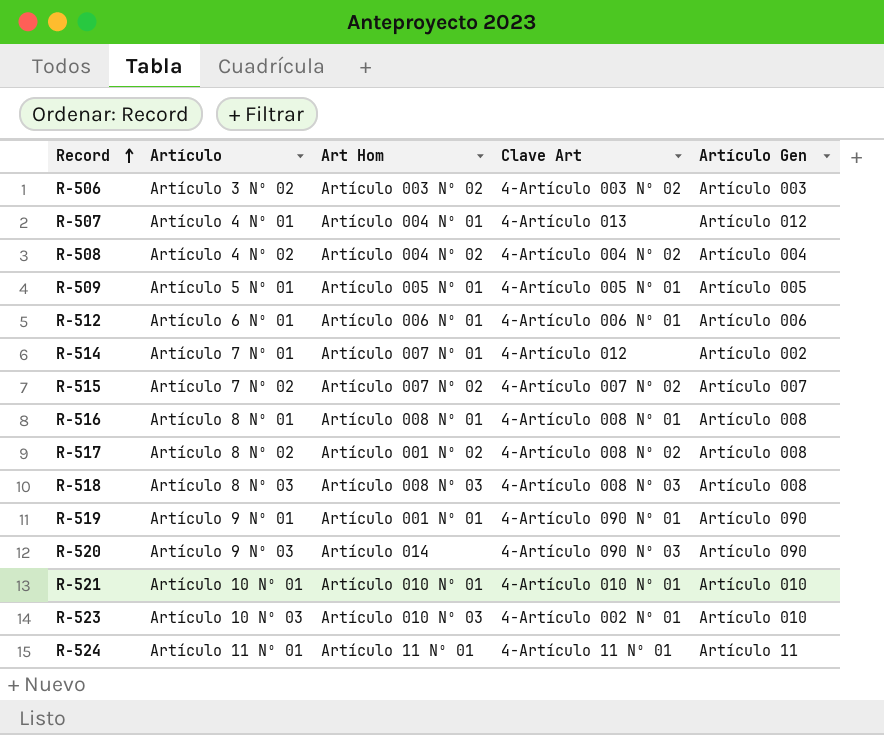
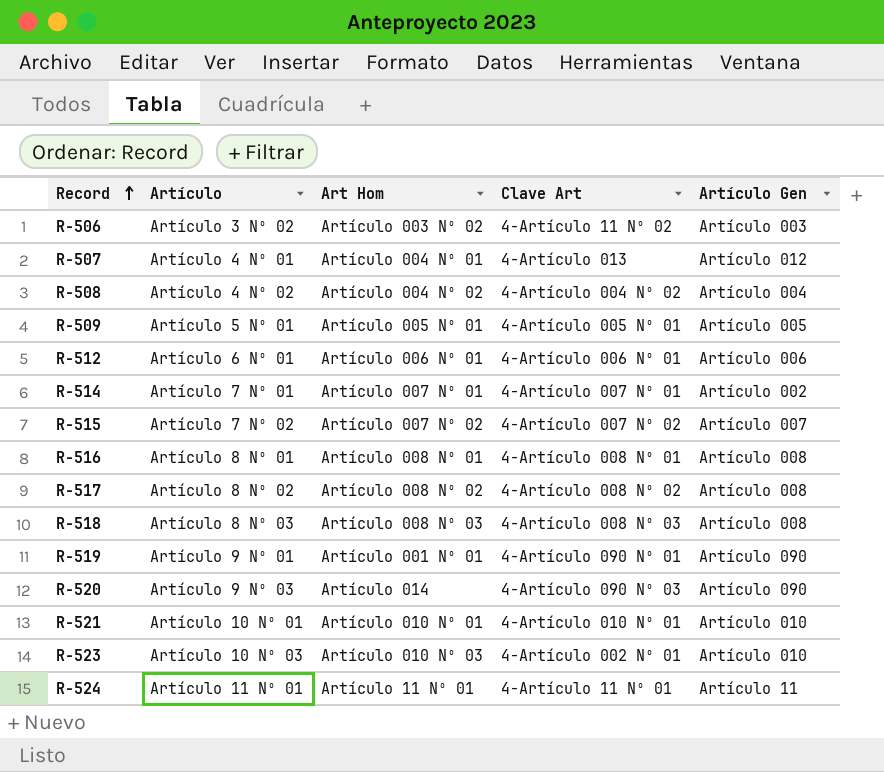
R-506 | Clave Art: 4-Artículo 003 Nº 02 -> 4-Artículo 11 Nº 02
R-514 | Clave Art: 4-Artículo 012 -> 4-Artículo 007 Nº 01
R-517 | Art Hom: Artículo 001 Nº 02 -> Artículo 008 Nº 02

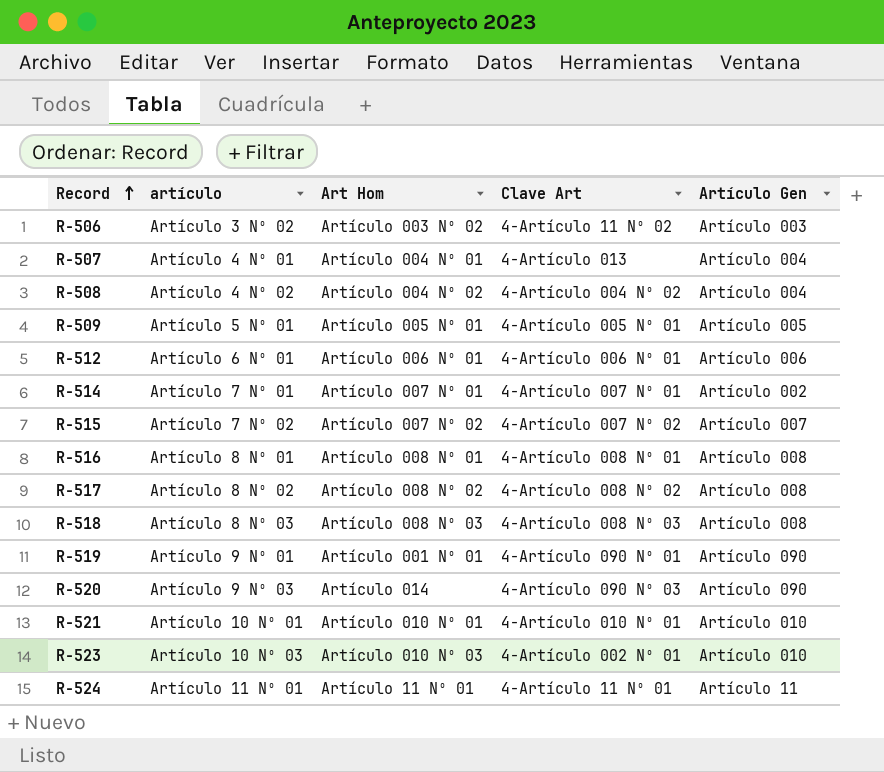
column name: Artículo -> artículo
R-507 | Artículo Gen: Artículo 012 -> Artículo 004

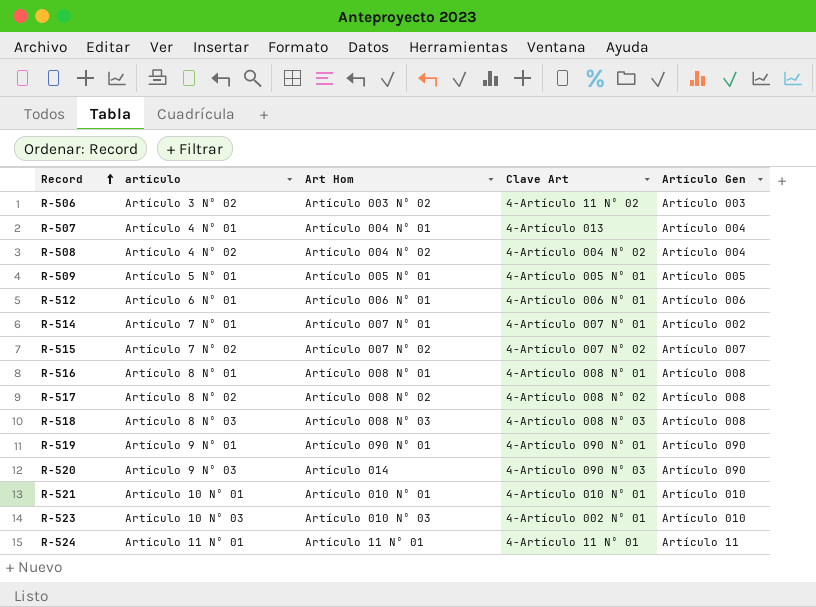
R-519 | Art Hom: Artículo 001 Nº 01 -> Artículo 090 Nº 01

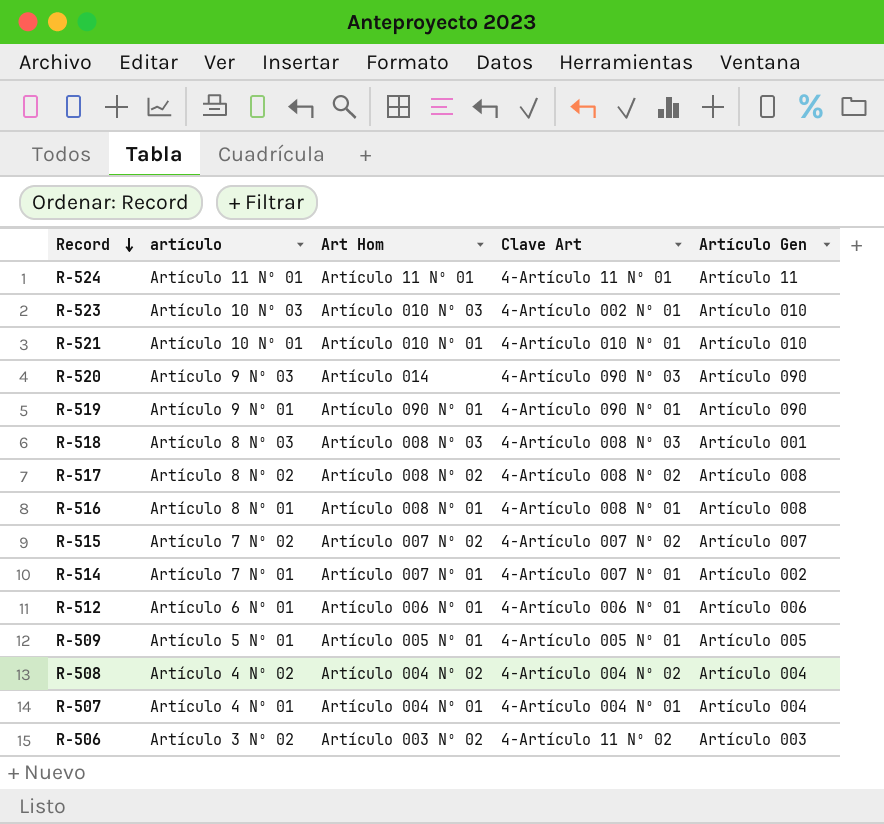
row order: Record ascending -> Record descending
R-518 | Artículo Gen: Artículo 008 -> Artículo 001
R-507 | Clave Art: 4-Artículo 013 -> 4-Artículo 004 Nº 01

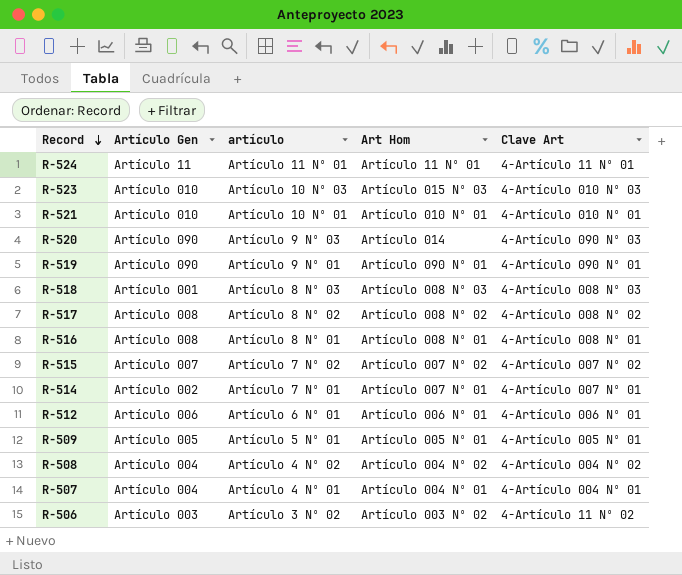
column Artículo Gen | position: 5 -> 2
R-523 | Art Hom: Artículo 010 Nº 03 -> Artículo 015 Nº 03
R-523 | Clave Art: 4-Artículo 002 Nº 01 -> 4-Artículo 010 Nº 03

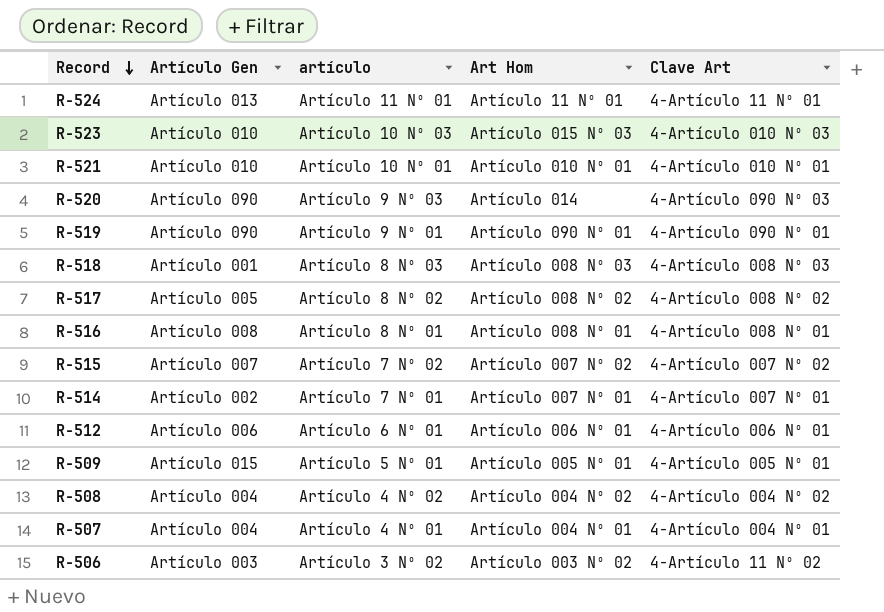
R-524 | Artículo Gen: Artículo 11 -> Artículo 013
R-517 | Artículo Gen: Artículo 008 -> Artículo 005
R-509 | Artículo Gen: Artículo 005 -> Artículo 015

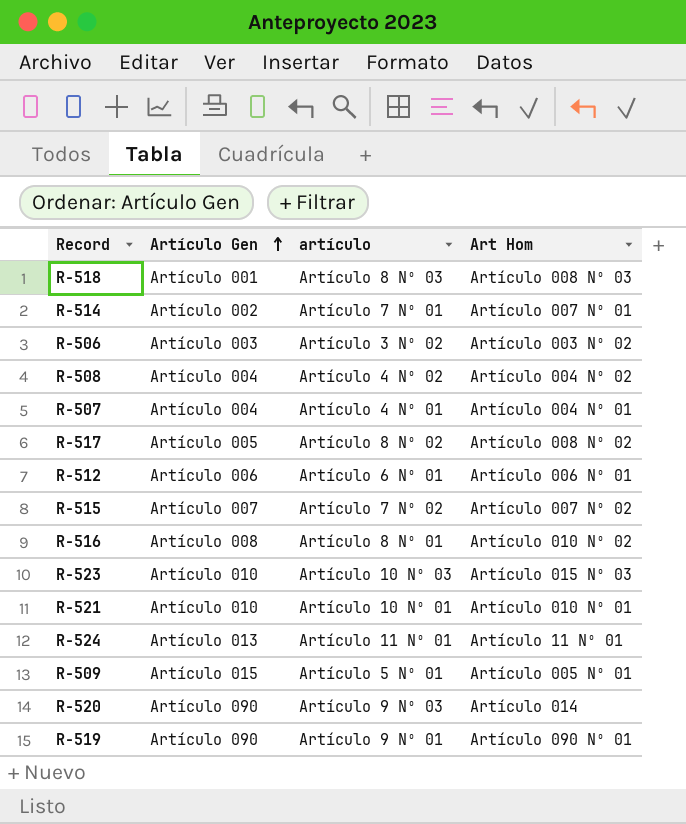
row order: Record descending -> Artículo Gen ascending
column Clave Art | position: 5 -> none
R-516 | Art Hom: Artículo 008 Nº 01 -> Artículo 010 Nº 02

